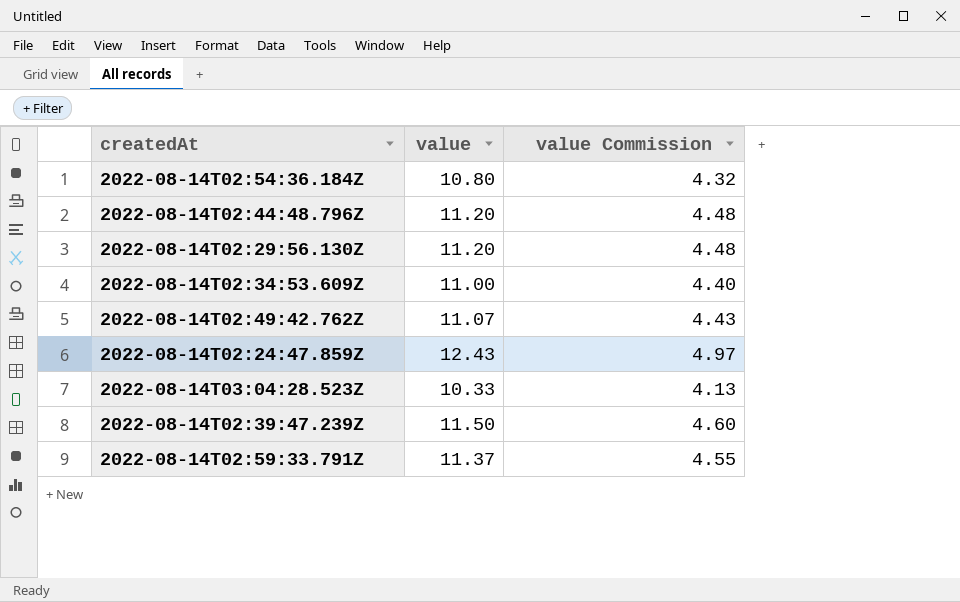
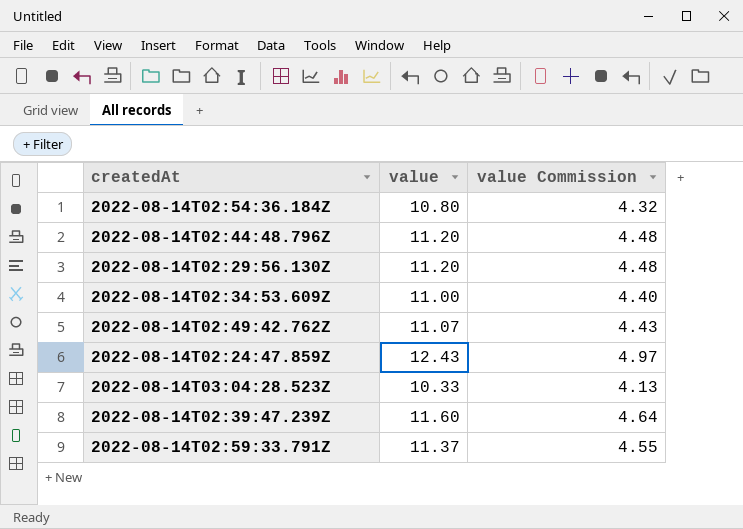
2022-08-14T02:39:47.239Z | value: 11.50 -> 11.60
2022-08-14T02:39:47.239Z | value Commission: 4.60 -> 4.64

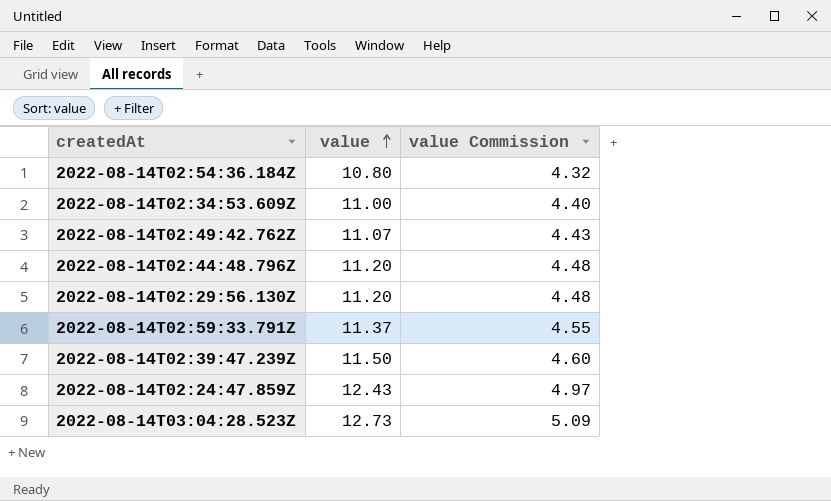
row order: none -> value ascending
2022-08-14T02:39:47.239Z | value: 11.60 -> 11.50
2022-08-14T02:39:47.239Z | value Commission: 4.64 -> 4.60
2022-08-14T03:04:28.523Z | value: 10.33 -> 12.73
2022-08-14T03:04:28.523Z | value Commission: 4.13 -> 5.09

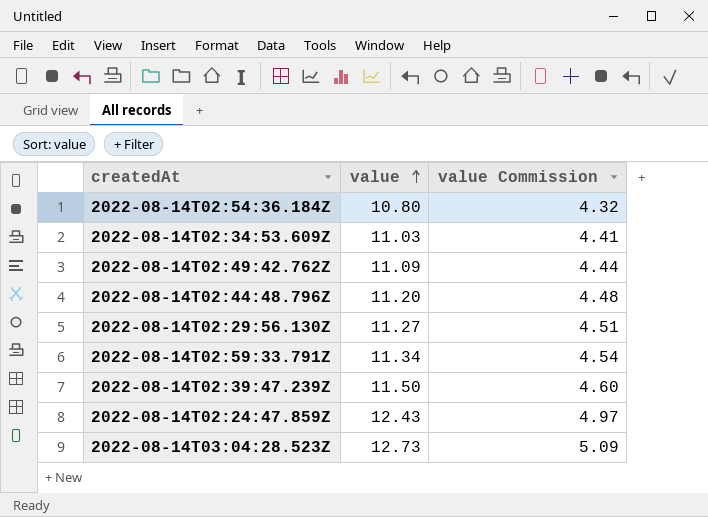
2022-08-14T02:34:53.609Z | value: 11.00 -> 11.03
2022-08-14T02:34:53.609Z | value Commission: 4.40 -> 4.41
2022-08-14T02:49:42.762Z | value: 11.07 -> 11.09
2022-08-14T02:49:42.762Z | value Commission: 4.43 -> 4.44
2022-08-14T02:29:56.130Z | value: 11.20 -> 11.27
2022-08-14T02:29:56.130Z | value Commission: 4.48 -> 4.51
2022-08-14T02:59:33.791Z | value: 11.37 -> 11.34
2022-08-14T02:59:33.791Z | value Commission: 4.55 -> 4.54

